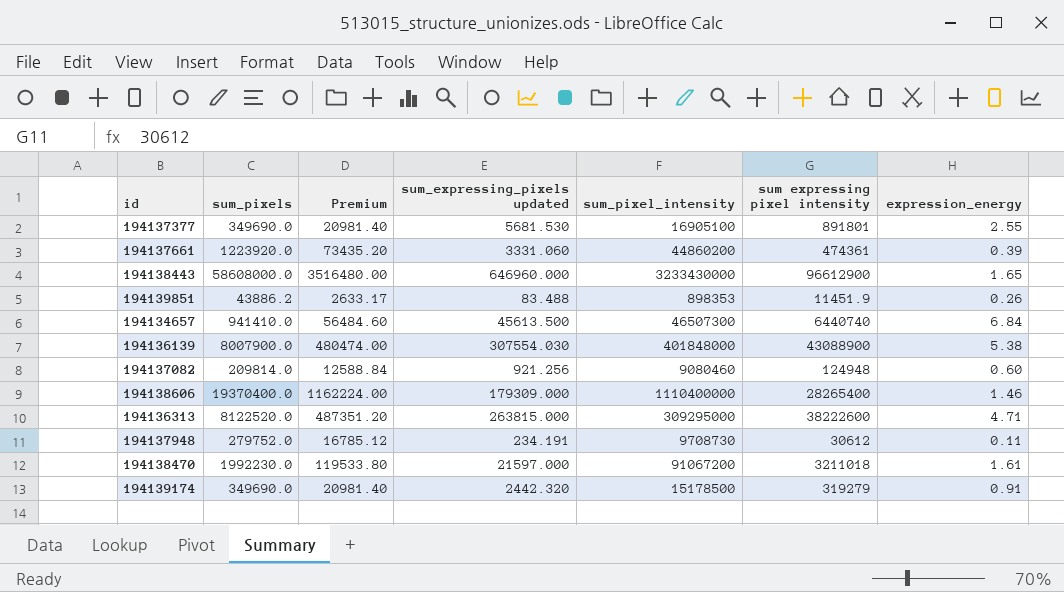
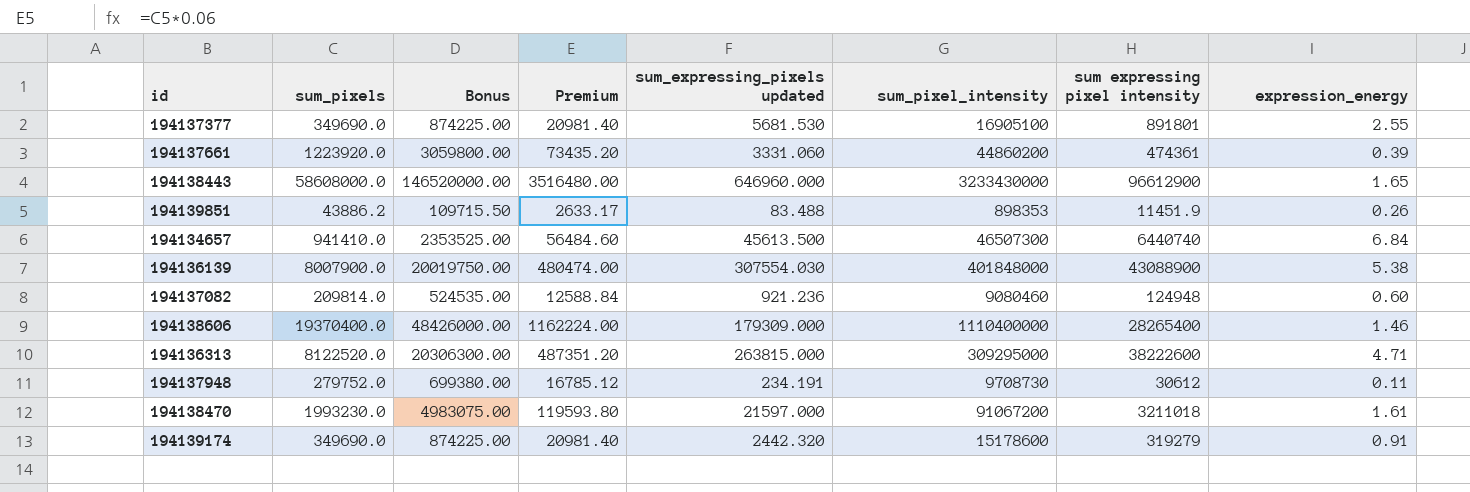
column Bonus | formula: none -> [sum_pixels] * 2.5
194137082 | sum_expressing_pixels updated: 921.256 -> 921.236
194138470 | sum_pixels: 1992230.0 -> 1993230.0
194138470 | Premium: 119533.80 -> 119593.80
194139174 | sum_pixel_intensity: 15178500 -> 15178600

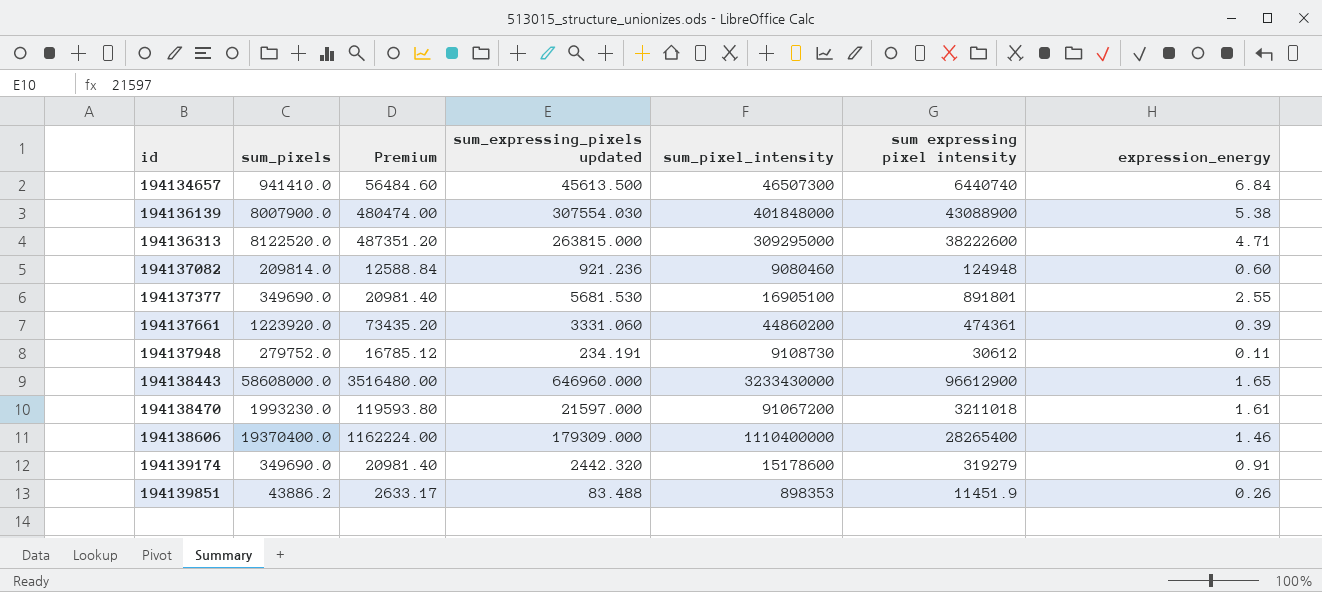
row order: none -> id ascending
column Bonus | formula: [sum_pixels] * 2.5 -> none
194137948 | sum_pixel_intensity: 9708730 -> 9108730

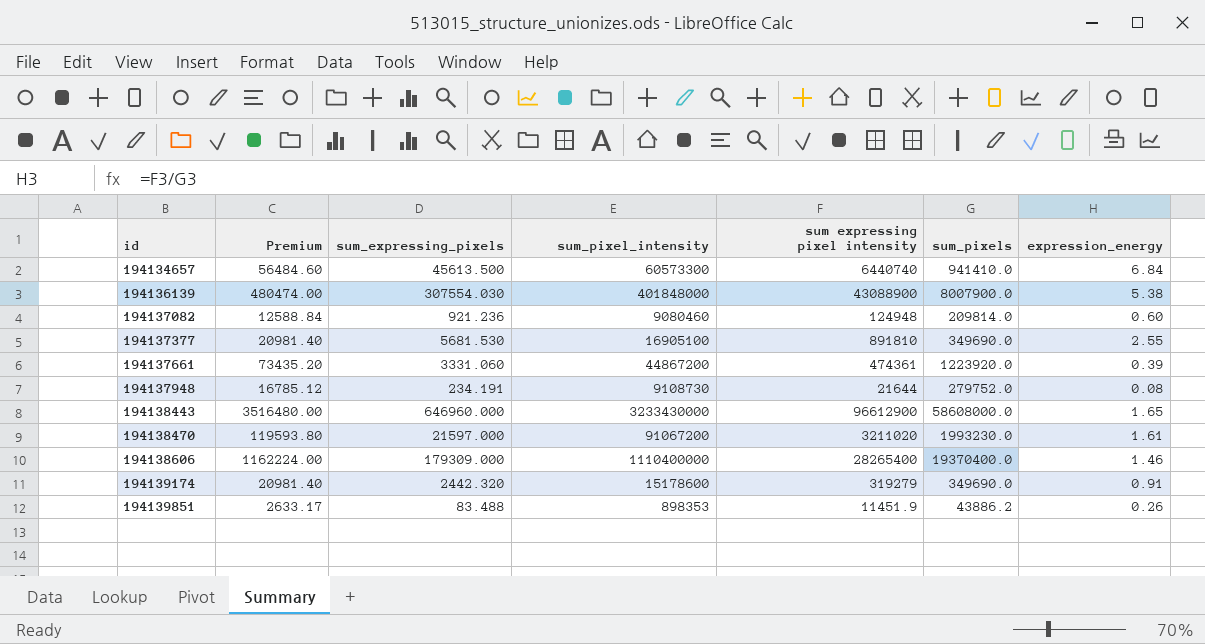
column name: sum_expressing_pixels updated -> sum_expressing_pixels
column sum_pixels | position: 2 -> 6
row 194136313: 8122520.0 | 487351.20 | 263815.000 | 309295000 | 38222600 | 4.71 -> none
194134657 | sum_pixel_intensity: 46507300 -> 60573300
194137377 | sum expressing pixel intensity: 891801 -> 891810
194137661 | sum_pixel_intensity: 44860200 -> 44867200
194137948 | sum expressing pixel intensity: 30612 -> 21644
194137948 | expression_energy: 0.11 -> 0.08
194138470 | sum expressing pixel intensity: 3211018 -> 3211020

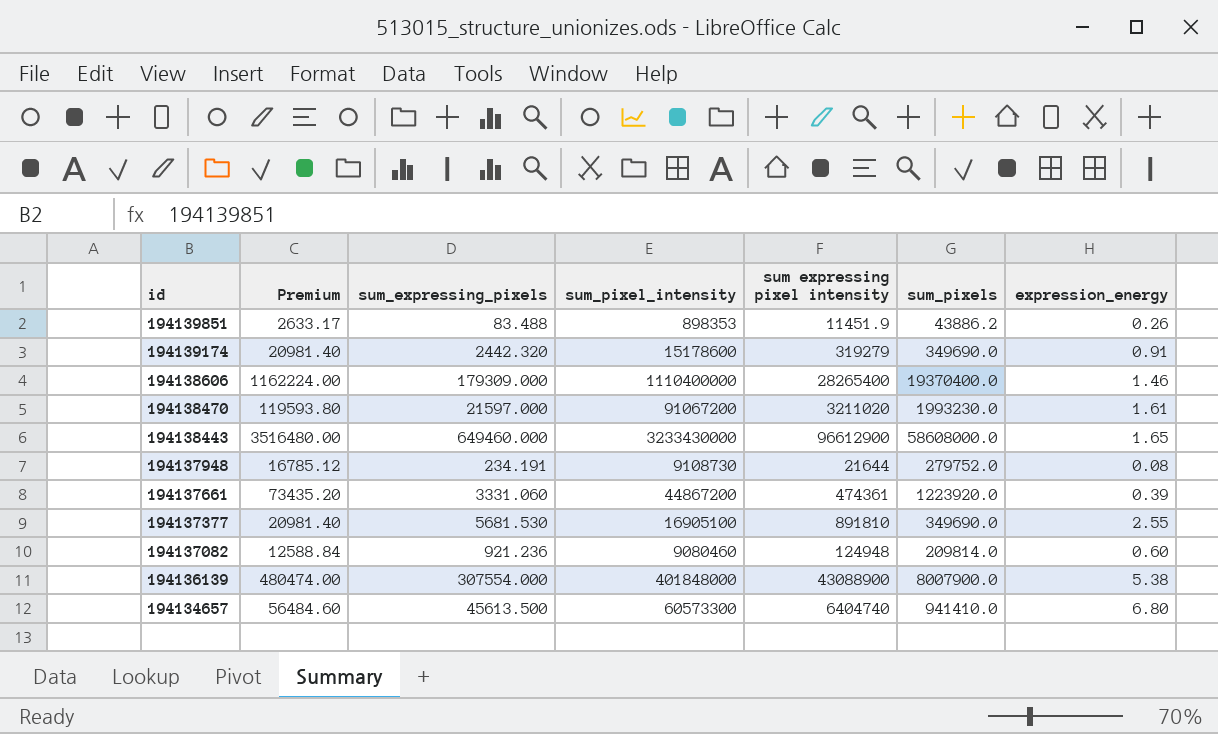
row order: id ascending -> id descending
194138443 | sum_expressing_pixels: 646960.000 -> 649460.000
194136139 | sum_expressing_pixels: 307554.030 -> 307554.000
194134657 | sum expressing pixel intensity: 6440740 -> 6404740
194134657 | expression_energy: 6.84 -> 6.80

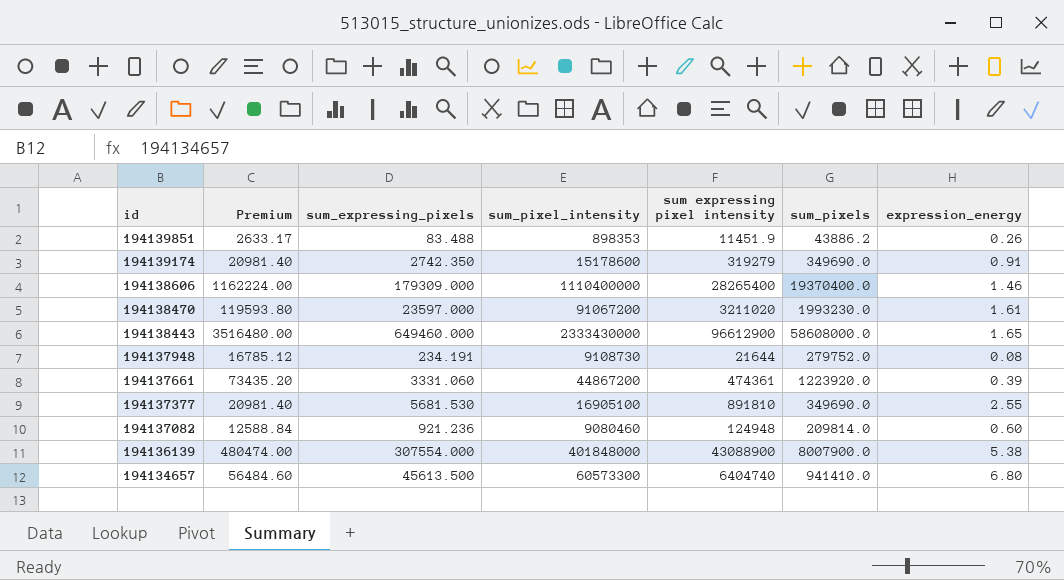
194139174 | sum_expressing_pixels: 2442.320 -> 2742.350
194138470 | sum_expressing_pixels: 21597.000 -> 23597.000
194138443 | sum_pixel_intensity: 3233430000 -> 2333430000

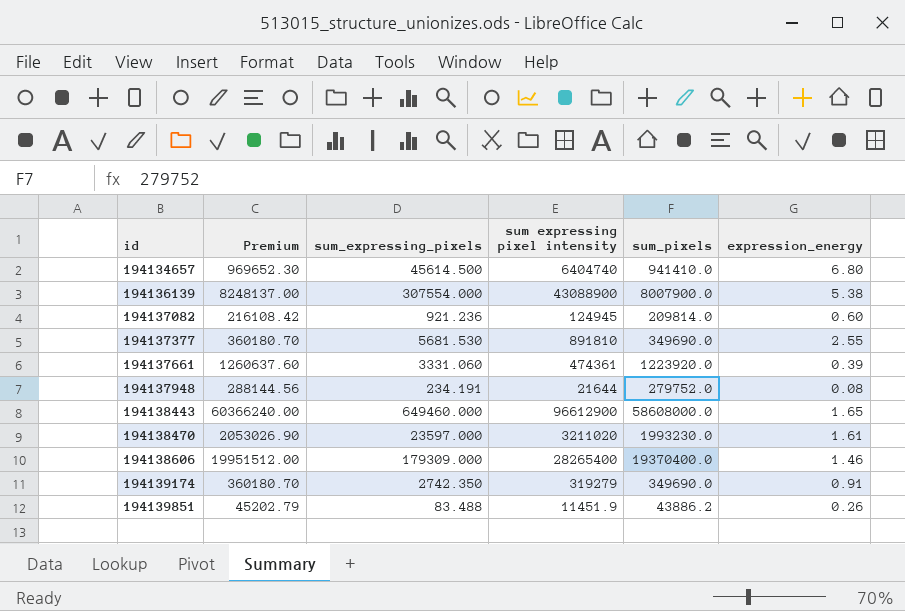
row order: id descending -> id ascending
column sum_pixel_intensity | position: 4 -> none
column Premium | formula: [sum_pixels] * 0.06 -> [sum_pixels] * 1.03
194134657 | sum_expressing_pixels: 45613.500 -> 45614.500
194137082 | sum expressing pixel intensity: 124948 -> 124945

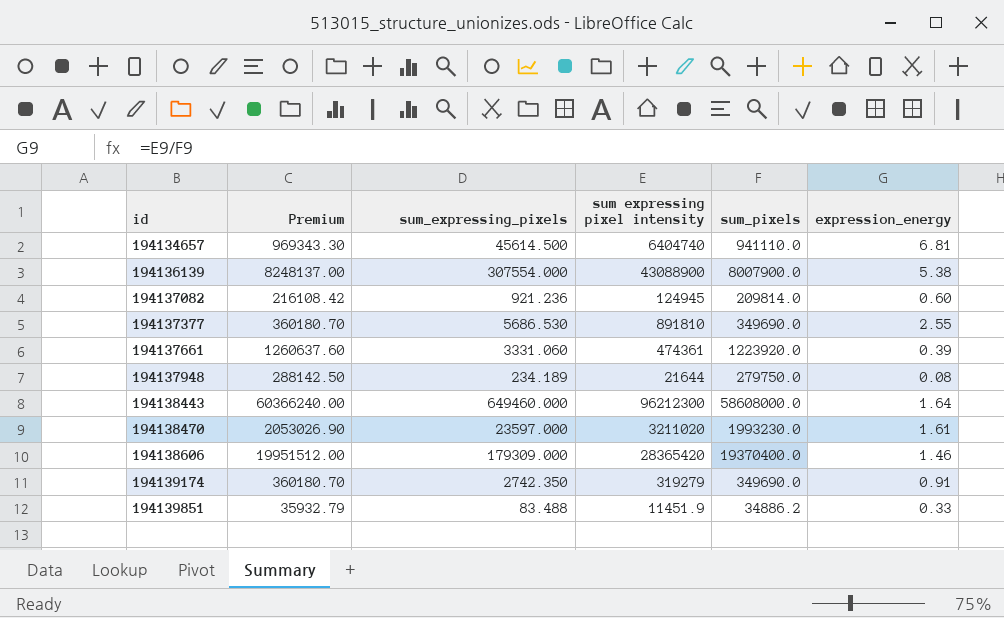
194134657 | Premium: 969652.30 -> 969343.30
194134657 | sum_pixels: 941410.0 -> 941110.0
194134657 | expression_energy: 6.80 -> 6.81
194137377 | sum_expressing_pixels: 5681.530 -> 5686.530
194137948 | Premium: 288144.56 -> 288142.50
194137948 | sum_expressing_pixels: 234.191 -> 234.189
194137948 | sum_pixels: 279752.0 -> 279750.0
194138443 | sum expressing pixel intensity: 96612900 -> 96212300
194138443 | expression_energy: 1.65 -> 1.64
194138606 | sum expressing pixel intensity: 28265400 -> 28365420
194139851 | Premium: 45202.79 -> 35932.79
194139851 | sum_pixels: 43886.2 -> 34886.2
194139851 | expression_energy: 0.26 -> 0.33

